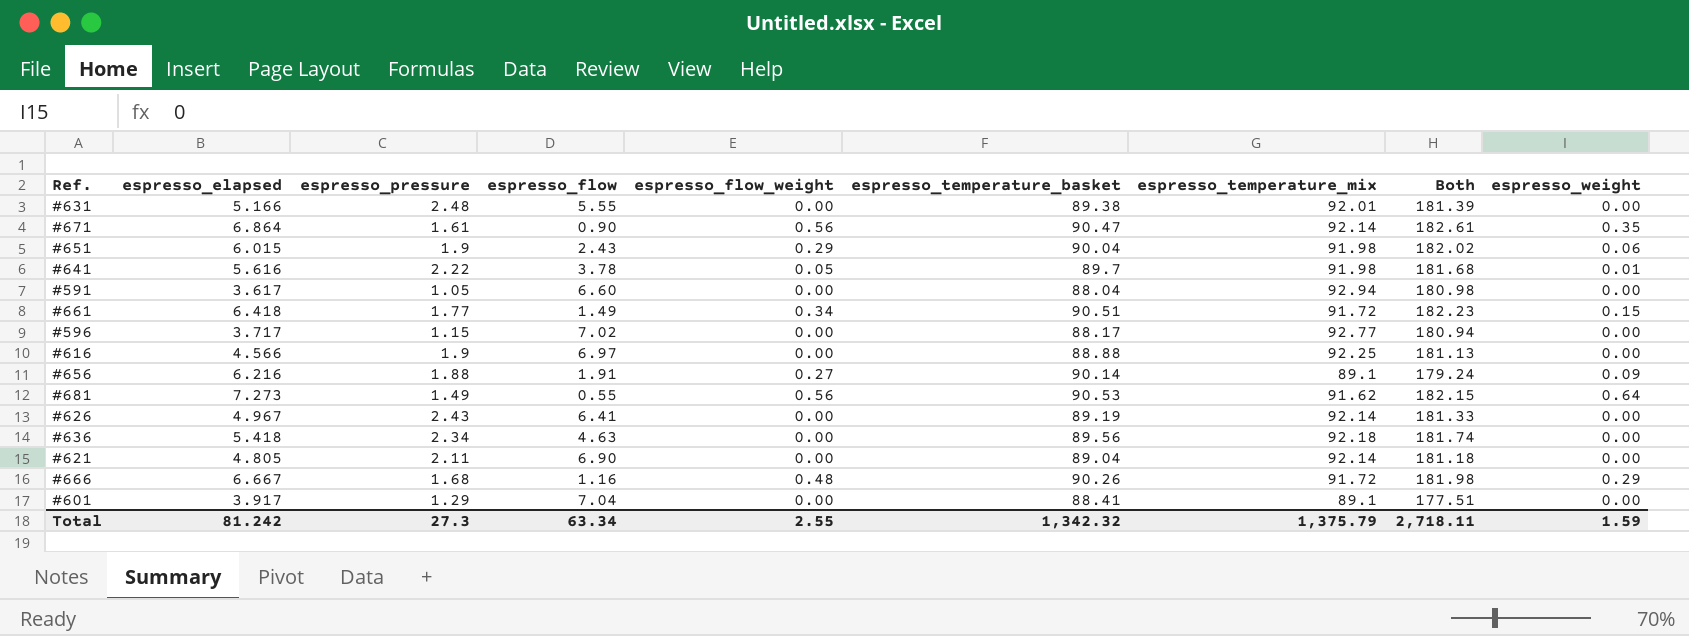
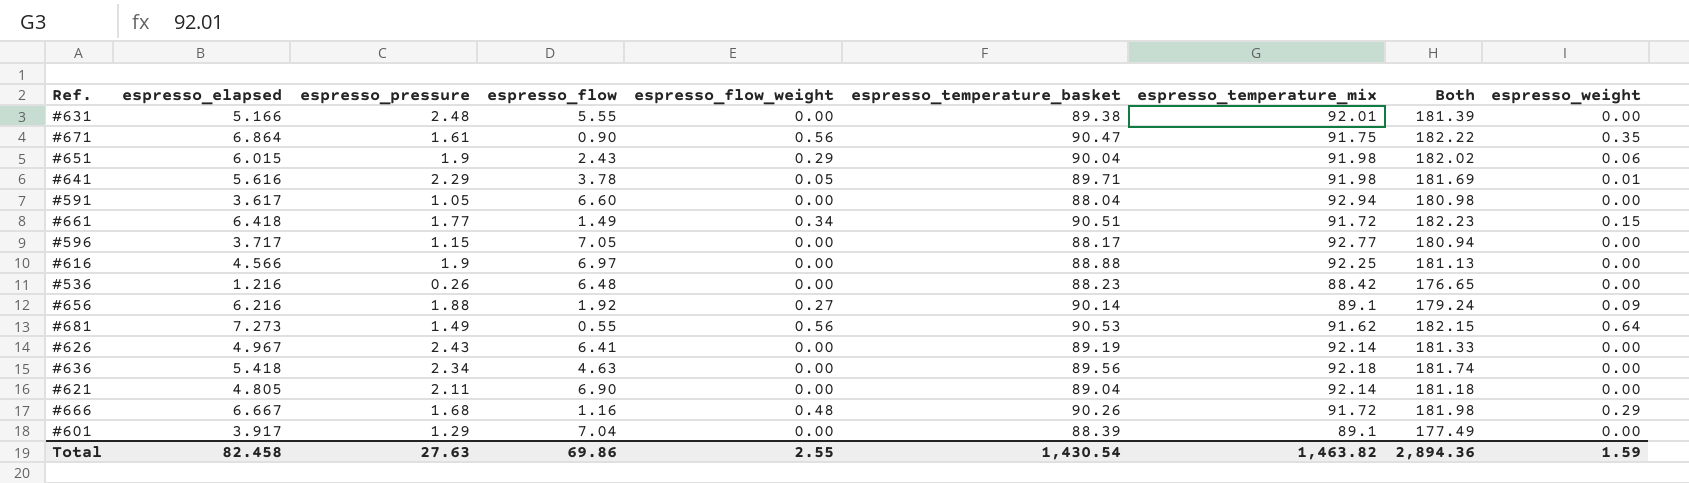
#671 | espresso_temperature_mix: 92.14 -> 91.75
#671 | Both: 182.61 -> 182.22
#641 | espresso_pressure: 2.22 -> 2.29
#641 | espresso_temperature_basket: 89.7 -> 89.71
#641 | Both: 181.68 -> 181.69
#596 | espresso_flow: 7.02 -> 7.05
row #536: none -> 1.216 | 0.26 | 6.48 | 0.00 | 88.23 | 88.42 | 176.65 | 0.00
#656 | espresso_flow: 1.91 -> 1.92
#601 | espresso_temperature_basket: 88.41 -> 88.39
#601 | Both: 177.51 -> 177.49
Total | espresso_elapsed: 81.242 -> 82.458
Total | espresso_pressure: 27.3 -> 27.63
Total | espresso_flow: 63.34 -> 69.86
Total | espresso_temperature_basket: 1,342.32 -> 1,430.54
Total | espresso_temperature_mix: 1,375.79 -> 1,463.82
Total | Both: 2,718.11 -> 2,894.36

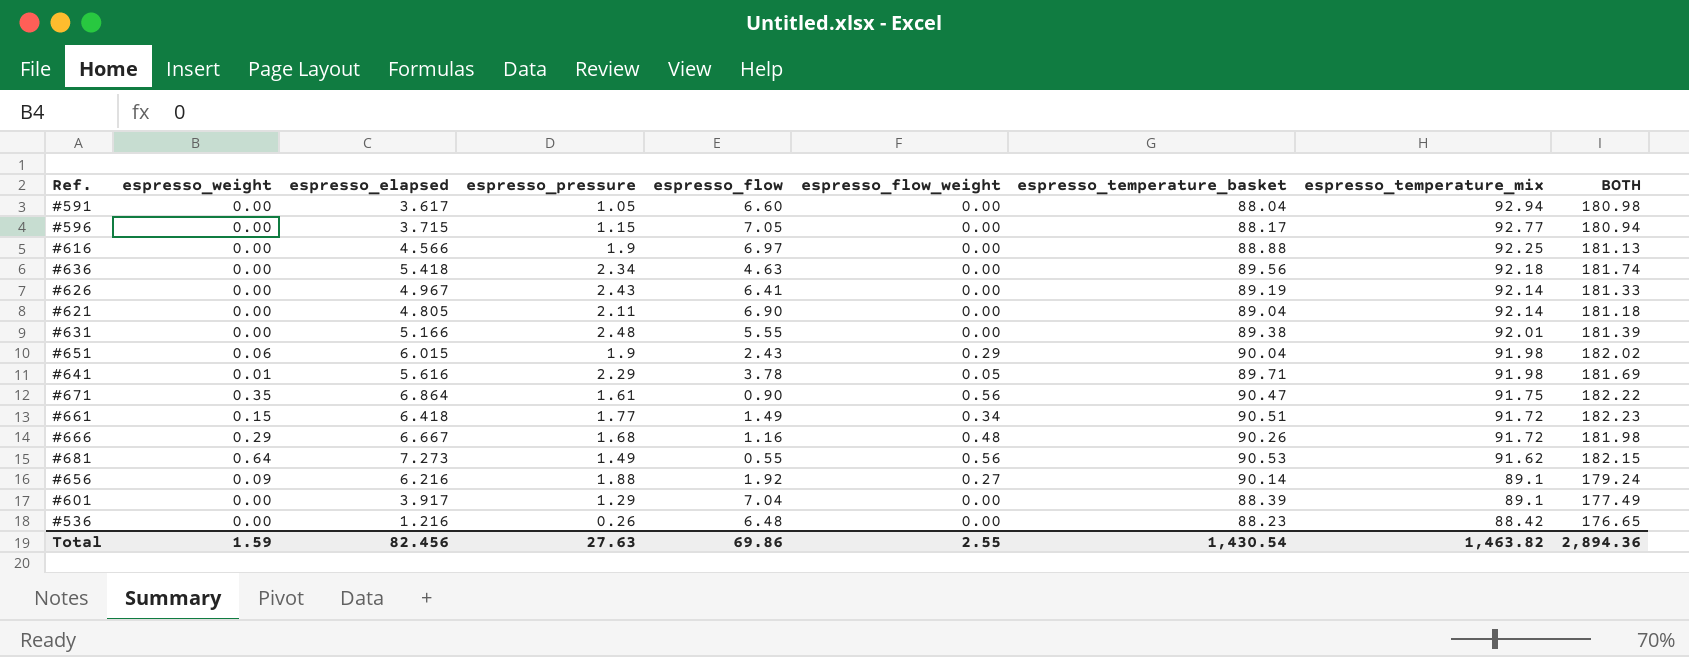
row order: none -> espresso_temperature_mix descending
column espresso_weight | position: 9 -> 2
column name: Both -> BOTH
#596 | espresso_elapsed: 3.717 -> 3.715
Total | espresso_elapsed: 82.458 -> 82.456

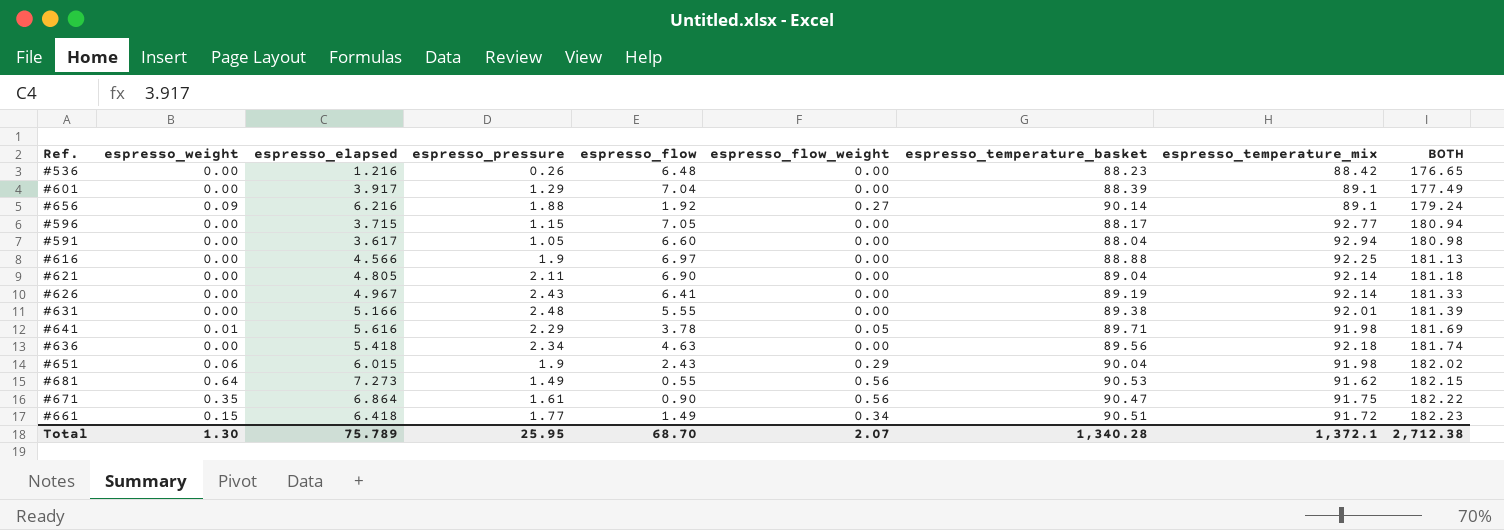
row order: espresso_temperature_mix descending -> BOTH ascending
row #666: 0.29 | 6.667 | 1.68 | 1.16 | 0.48 | 90.26 | 91.72 | 181.98 -> none
Total | espresso_weight: 1.59 -> 1.30
Total | espresso_elapsed: 82.456 -> 75.789
Total | espresso_pressure: 27.63 -> 25.95
Total | espresso_flow: 69.86 -> 68.70
Total | espresso_flow_weight: 2.55 -> 2.07
Total | espresso_temperature_basket: 1,430.54 -> 1,340.28
Total | espresso_temperature_mix: 1,463.82 -> 1,372.1
Total | BOTH: 2,894.36 -> 2,712.38

